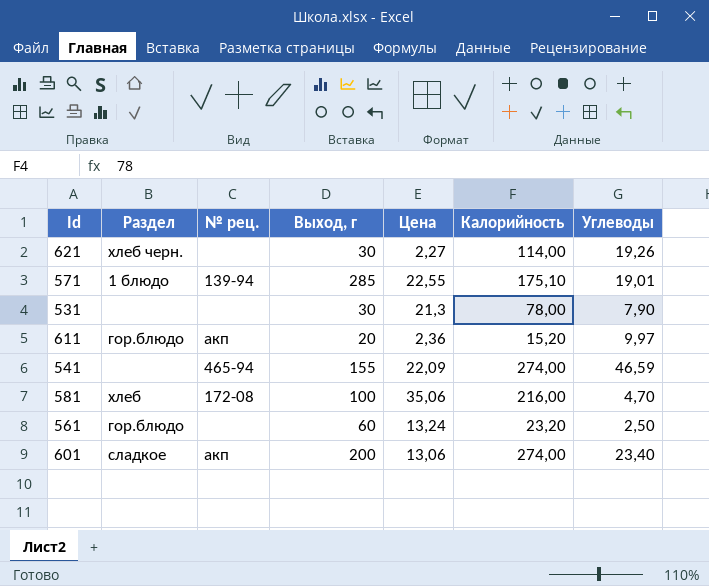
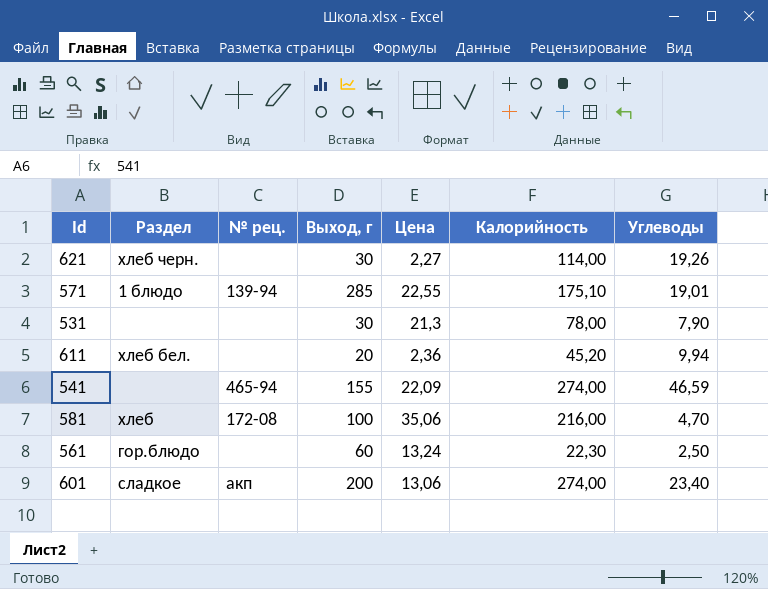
611 | Раздел: гор.блюдо -> хлеб бел.
611 | № рец.: акп -> none
611 | Калорийность: 15,20 -> 45,20
611 | Углеводы: 9,97 -> 9,94
561 | Калорийность: 23,20 -> 22,30

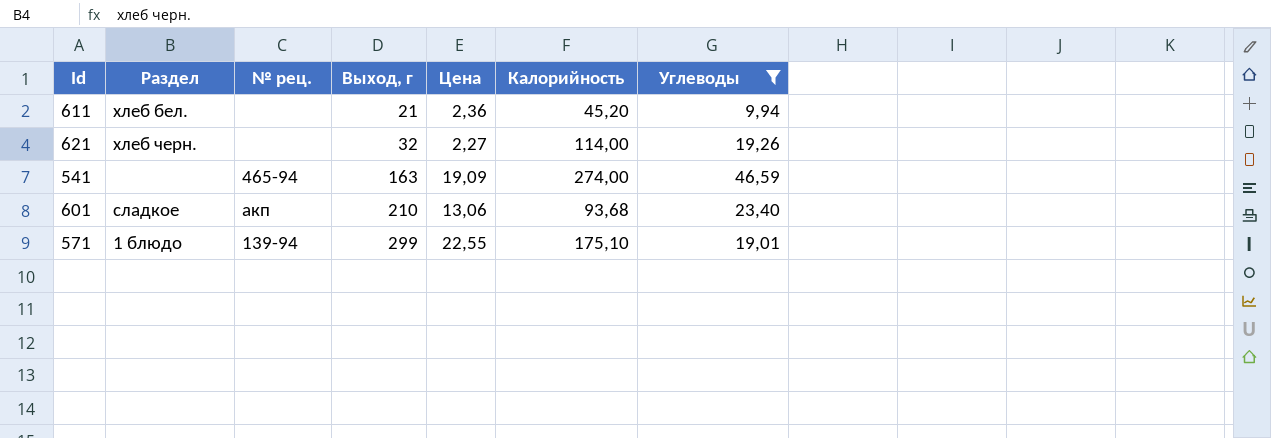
filter: none -> Углеводы >= 9,94
row order: none -> Выход, г ascending
611 | Выход, г: 20 -> 21
621 | Выход, г: 30 -> 32
541 | Выход, г: 155 -> 163
541 | Цена: 22,09 -> 19,09
601 | Выход, г: 200 -> 210
601 | Калорийность: 274,00 -> 93,68
571 | Выход, г: 285 -> 299

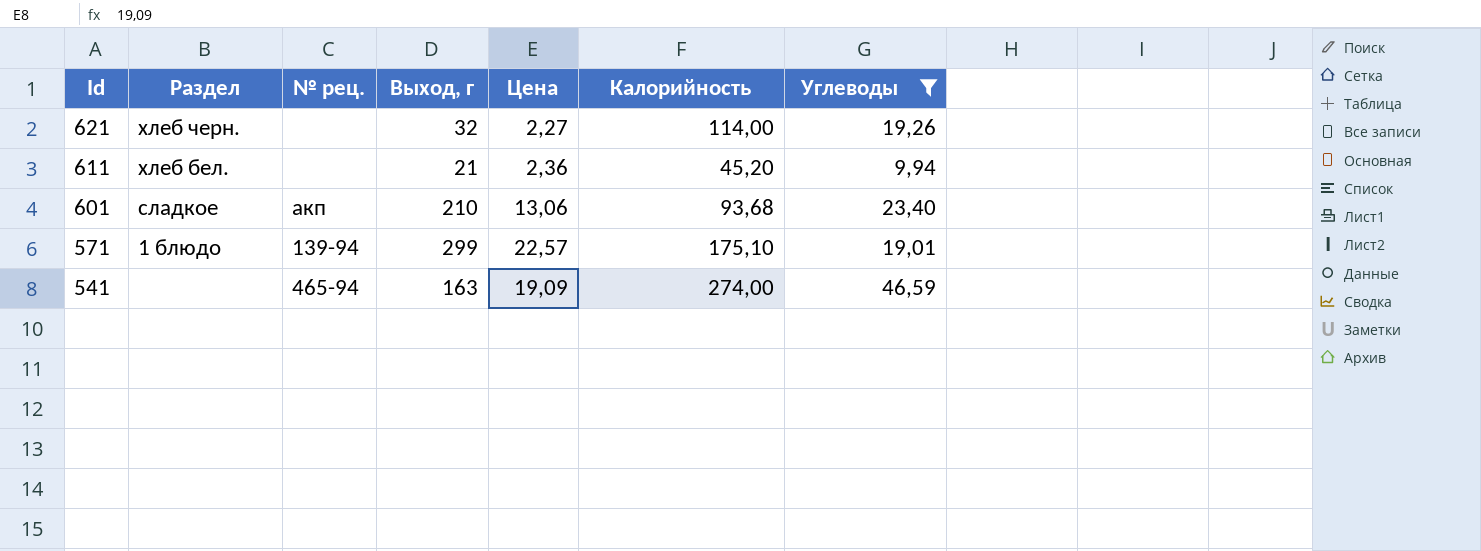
row order: Выход, г ascending -> Id descending
571 | Цена: 22,55 -> 22,57

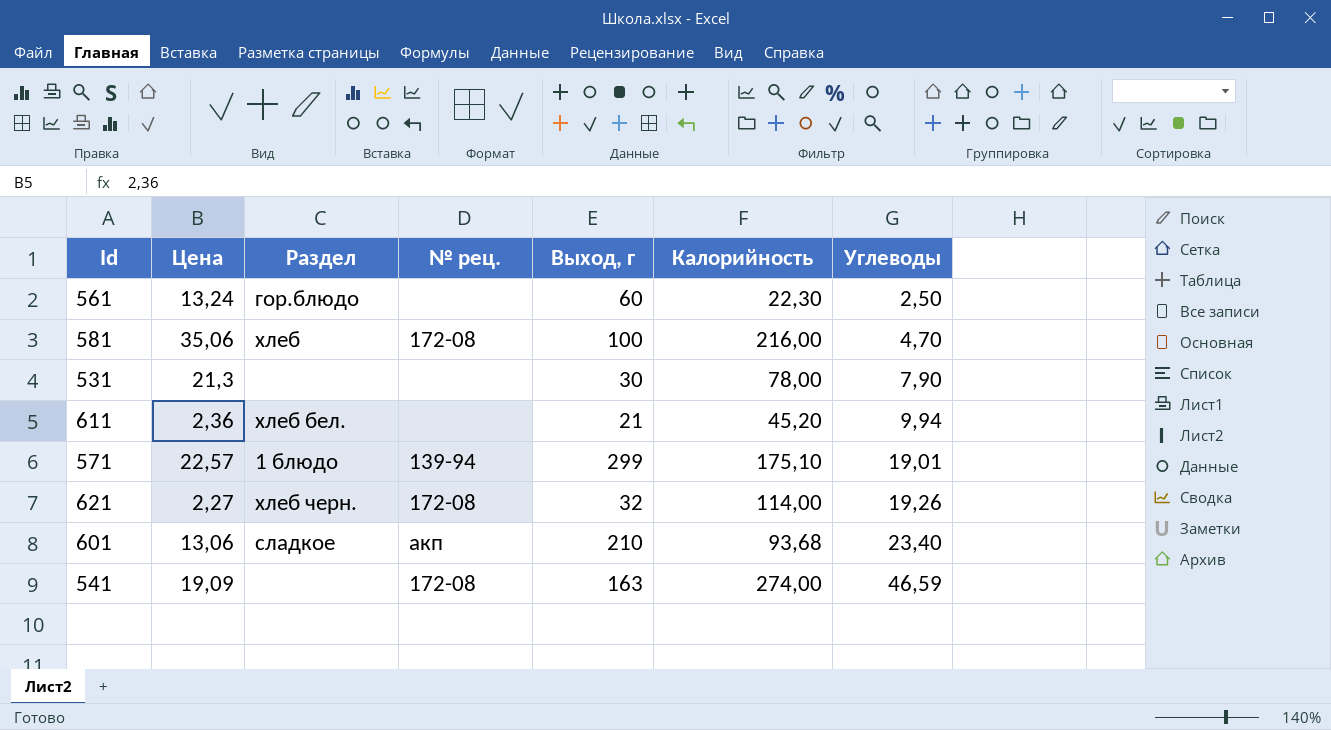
filter: Углеводы >= 9,94 -> none
row order: Id descending -> Углеводы ascending
column Цена | position: 5 -> 2
621 | № рец.: none -> 172-08
541 | № рец.: 465-94 -> 172-08

